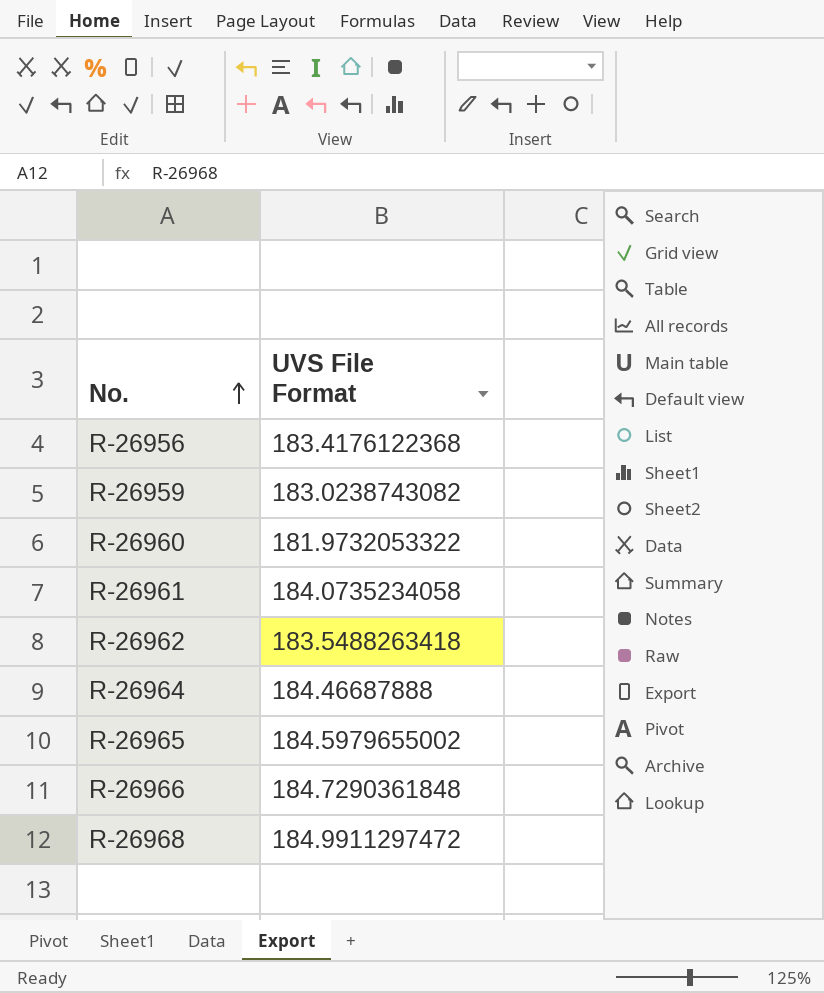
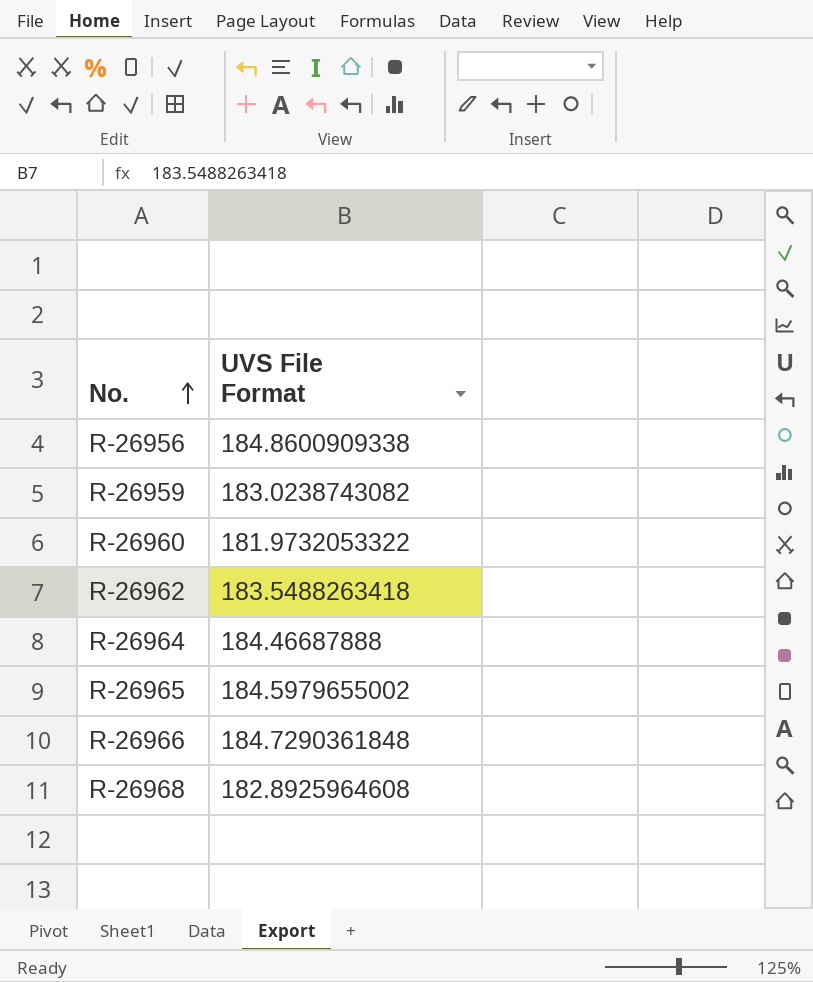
row R-26961: 184.0735234058 -> none
R-26956 | UVS File Format: 183.4176122368 -> 184.8600909338
R-26968 | UVS File Format: 184.9911297472 -> 182.8925964608

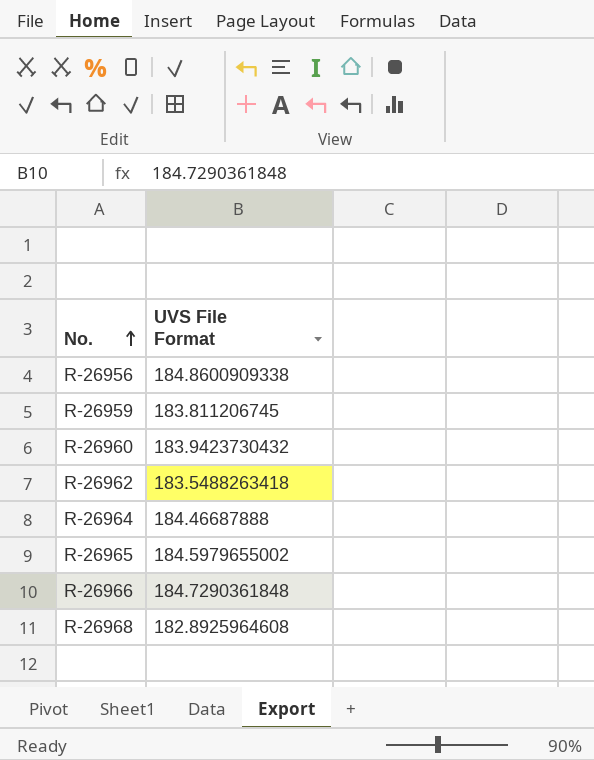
R-26959 | UVS File Format: 183.0238743082 -> 183.811206745
R-26960 | UVS File Format: 181.9732053322 -> 183.9423730432

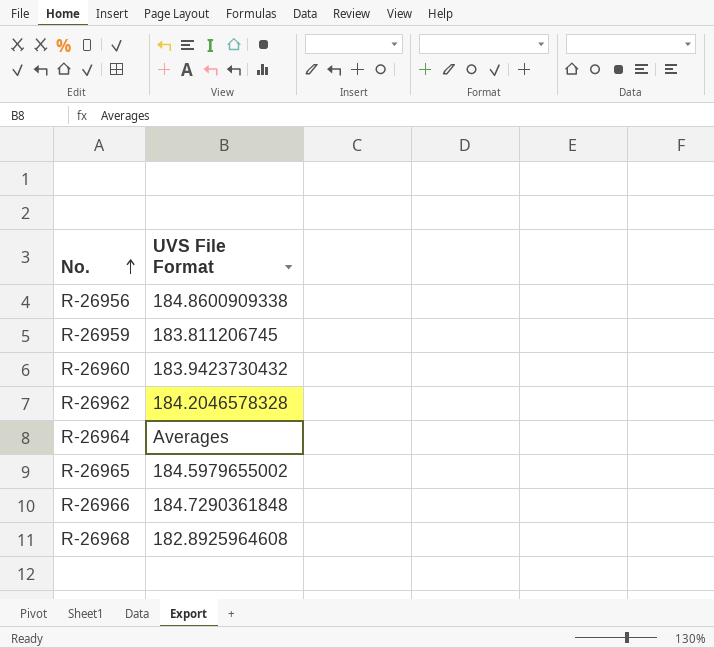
R-26962 | UVS File Format: 183.5488263418 -> 184.2046578328
R-26964 | UVS File Format: 184.46687888 -> Averages

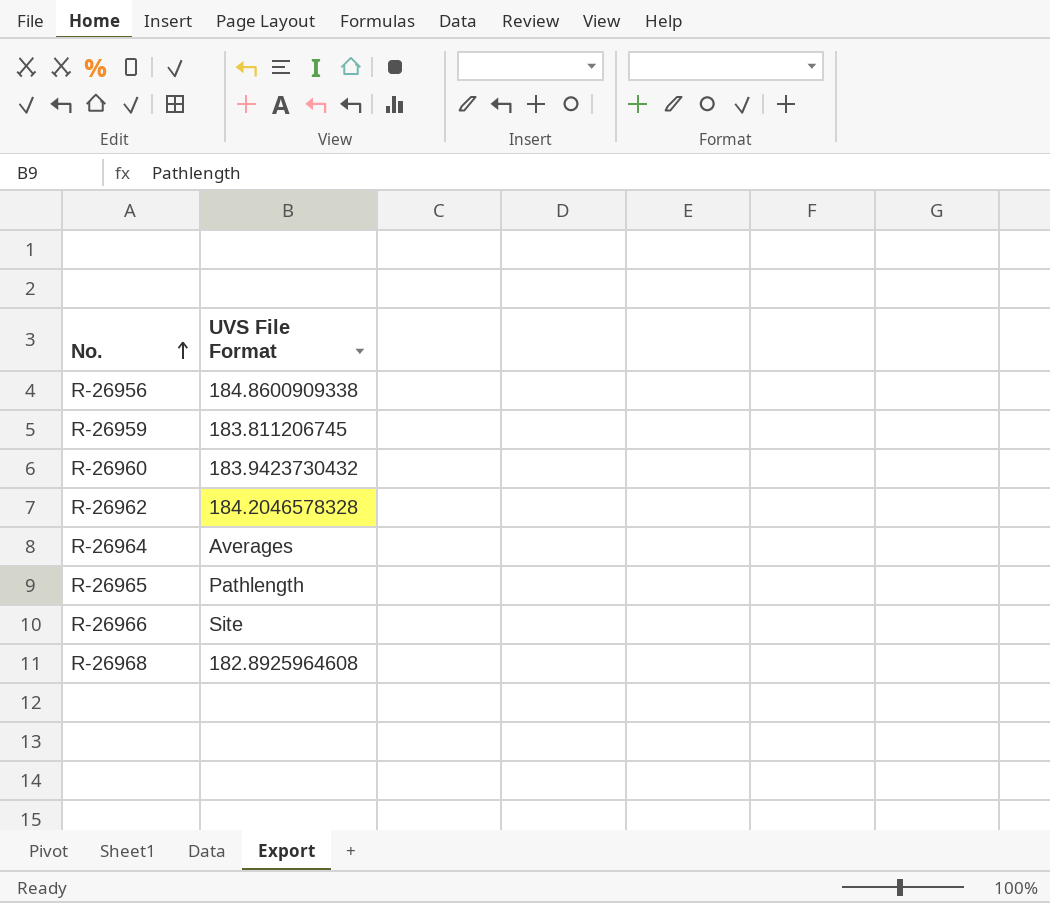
R-26965 | UVS File Format: 184.5979655002 -> Pathlength
R-26966 | UVS File Format: 184.7290361848 -> Site

